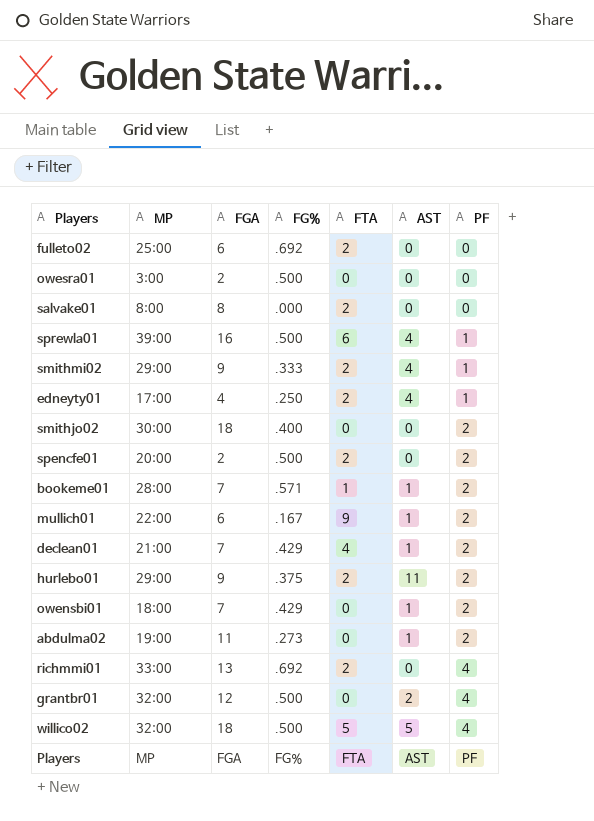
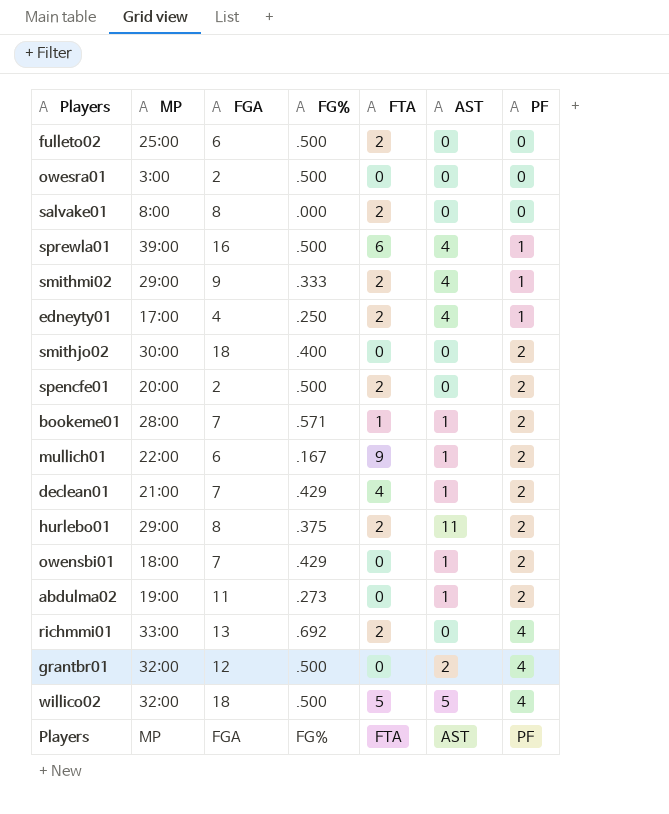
fulleto02 | FG%: .692 -> .500
hurlebo01 | FGA: 9 -> 8

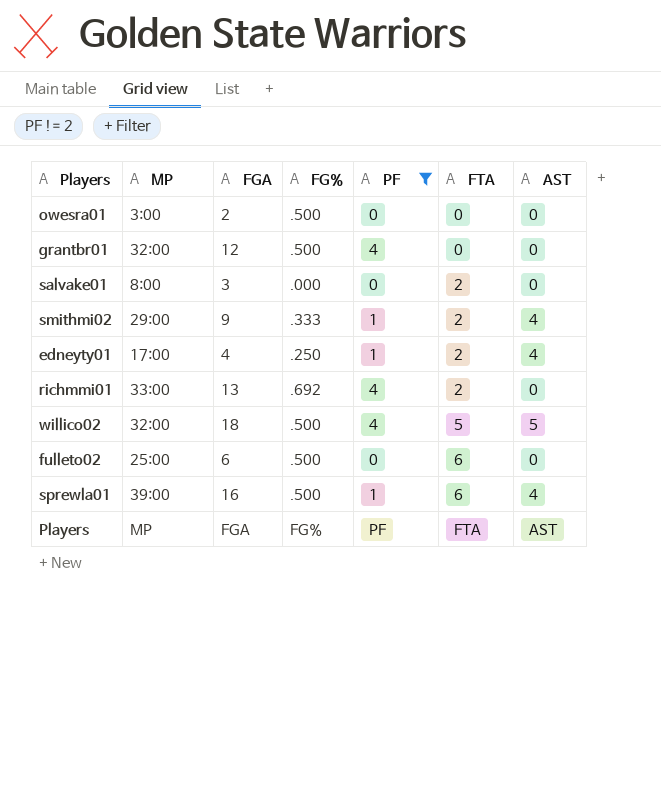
filter: none -> PF != 2
row order: PF ascending -> FTA ascending
column PF | position: 7 -> 5
grantbr01 | AST: 2 -> 0
salvake01 | FGA: 8 -> 3
fulleto02 | FTA: 2 -> 6

